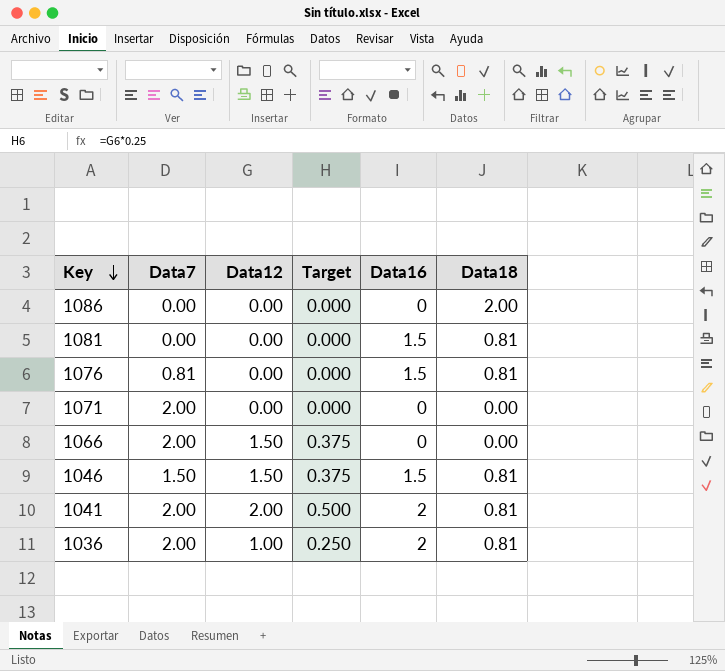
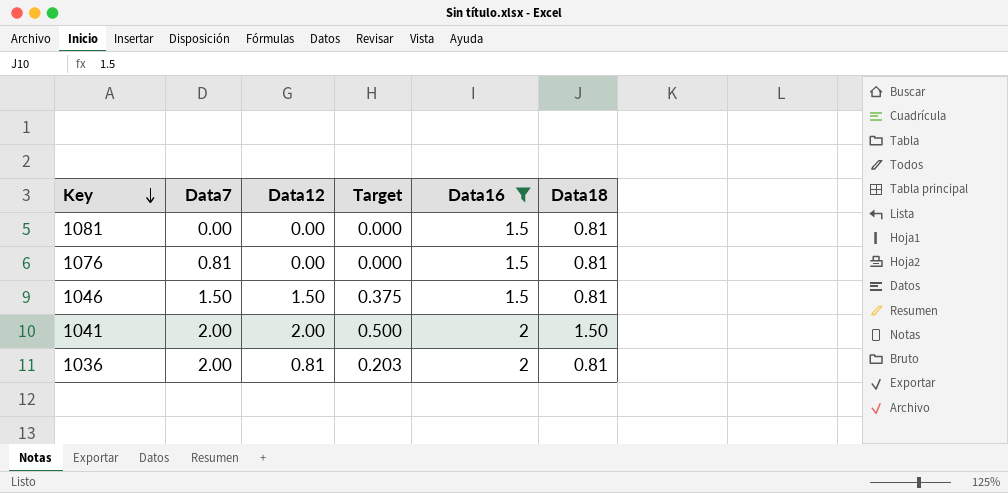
filter: none -> Data16 != 0
1041 | Data18: 0.81 -> 1.50
1036 | Data12: 1.00 -> 0.81
1036 | Target: 0.250 -> 0.203

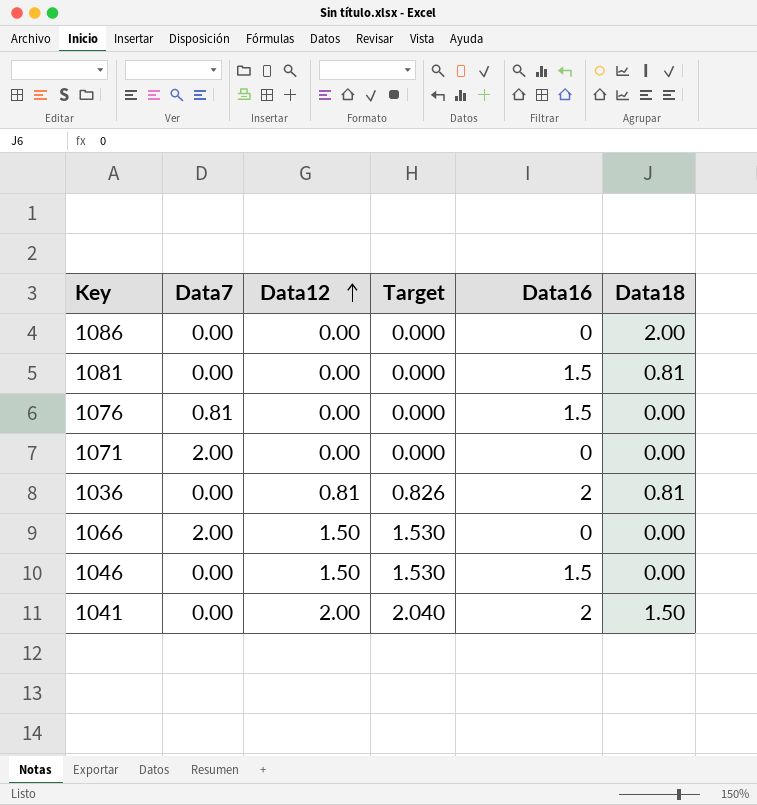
filter: Data16 != 0 -> none
row order: Key descending -> Data12 ascending
column Target | formula: [Data12] * 0.25 -> [Data12] * 1.02
1076 | Data18: 0.81 -> 0.00
1036 | Data7: 2.00 -> 0.00
1046 | Data7: 1.50 -> 0.00
1046 | Data18: 0.81 -> 0.00
1041 | Data7: 2.00 -> 0.00

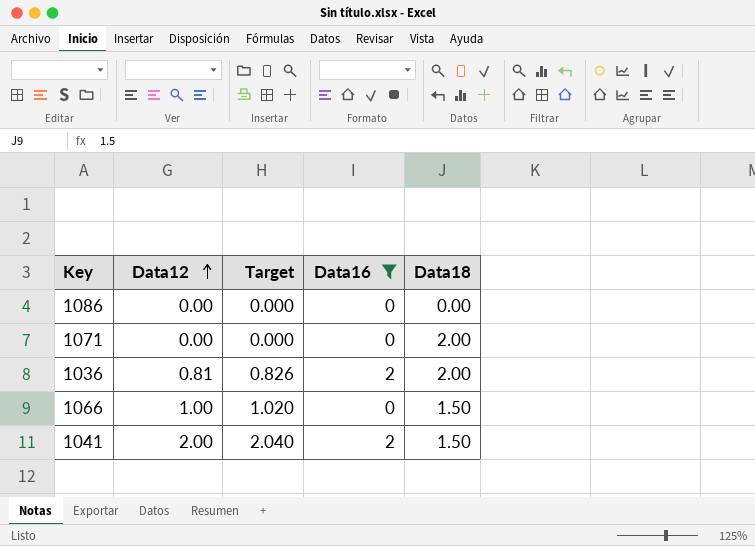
filter: none -> Data16 != 1.5
column Data7 | position: 2 -> none
1086 | Data18: 2.00 -> 0.00
1071 | Data18: 0.00 -> 2.00
1036 | Data18: 0.81 -> 2.00
1066 | Data12: 1.50 -> 1.00
1066 | Target: 1.530 -> 1.020
1066 | Data18: 0.00 -> 1.50

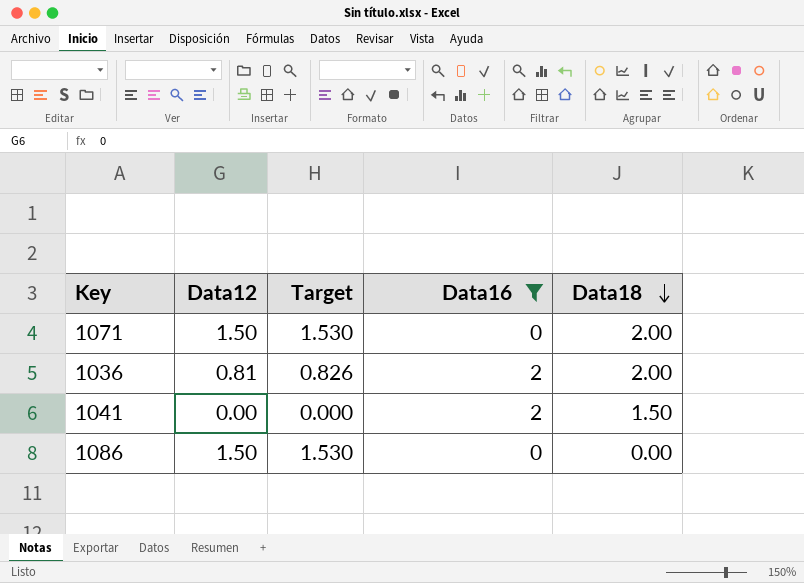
row order: Data12 ascending -> Data18 descending
row 1066: 1.00 | 1.020 | 0 | 1.50 -> none
1071 | Data12: 0.00 -> 1.50
1071 | Target: 0.000 -> 1.530
1041 | Data12: 2.00 -> 0.00
1041 | Target: 2.040 -> 0.000
1086 | Data12: 0.00 -> 1.50
1086 | Target: 0.000 -> 1.530

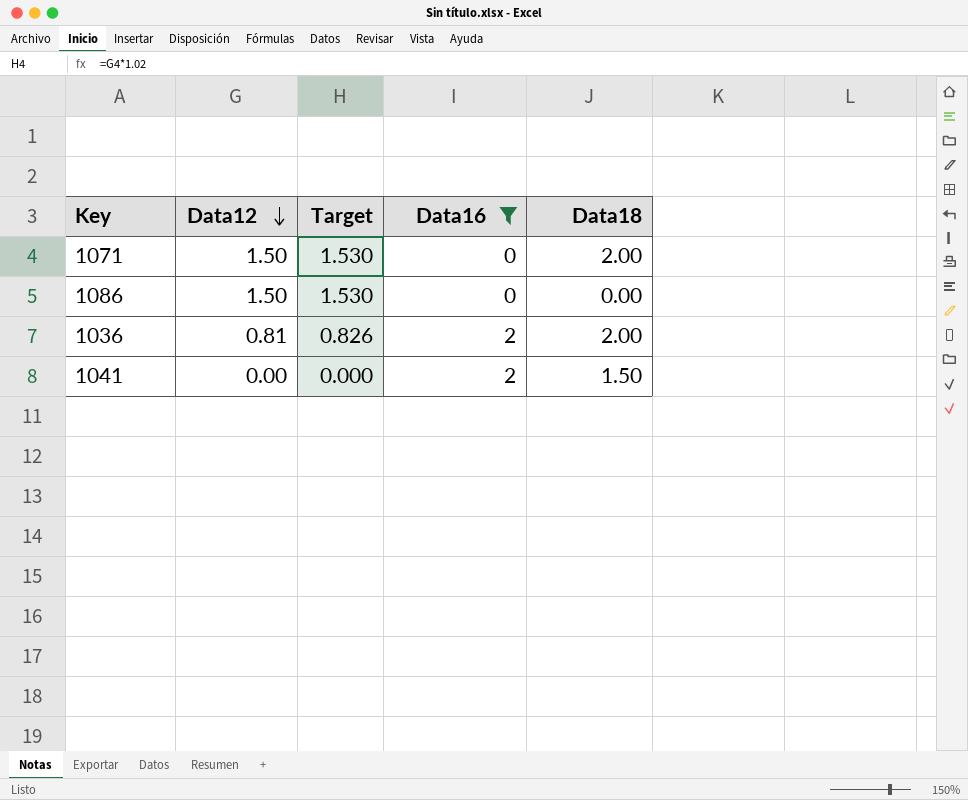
row order: Data18 descending -> Data12 descending

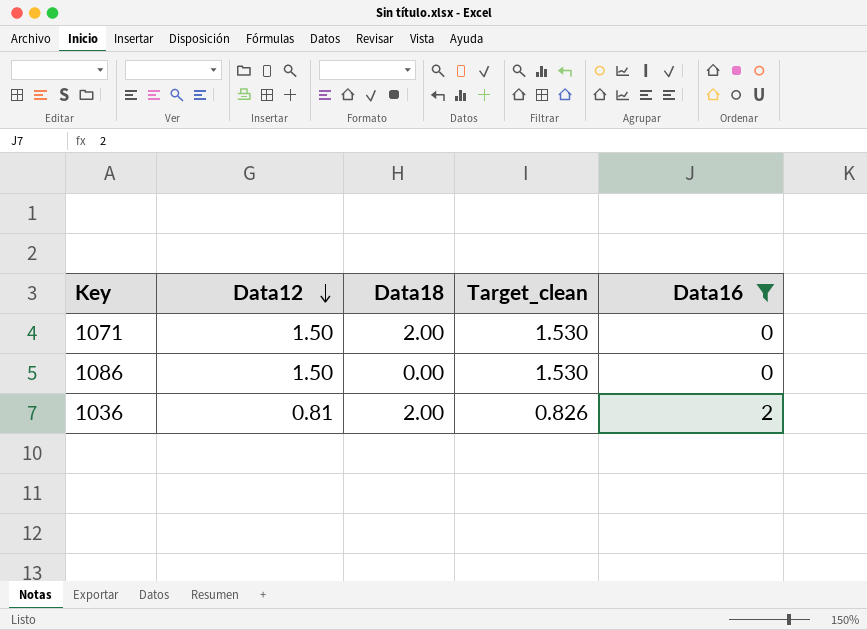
column Data18 | position: 5 -> 3
column name: Target -> Target_clean
row 1041: 0.00 | 0.000 | 2 | 1.50 -> none

